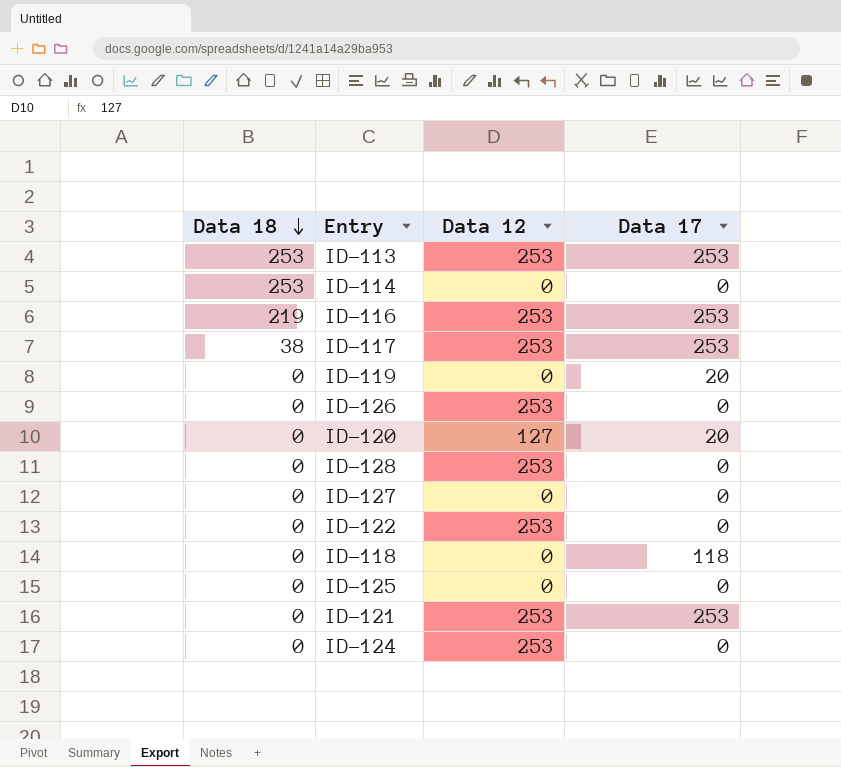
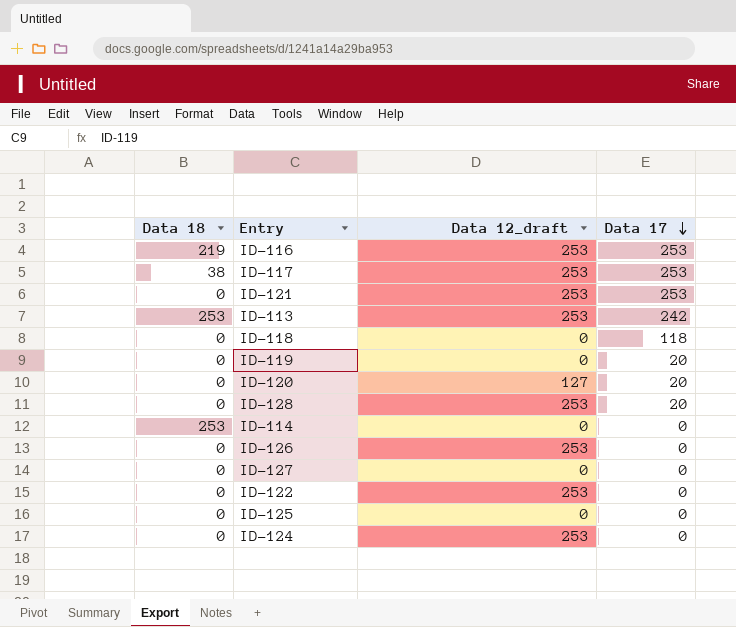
row order: Data 18 descending -> Data 17 descending
column name: Data 12 -> Data 12_draft
ID-113 | Data 17: 253 -> 242
ID-128 | Data 17: 0 -> 20

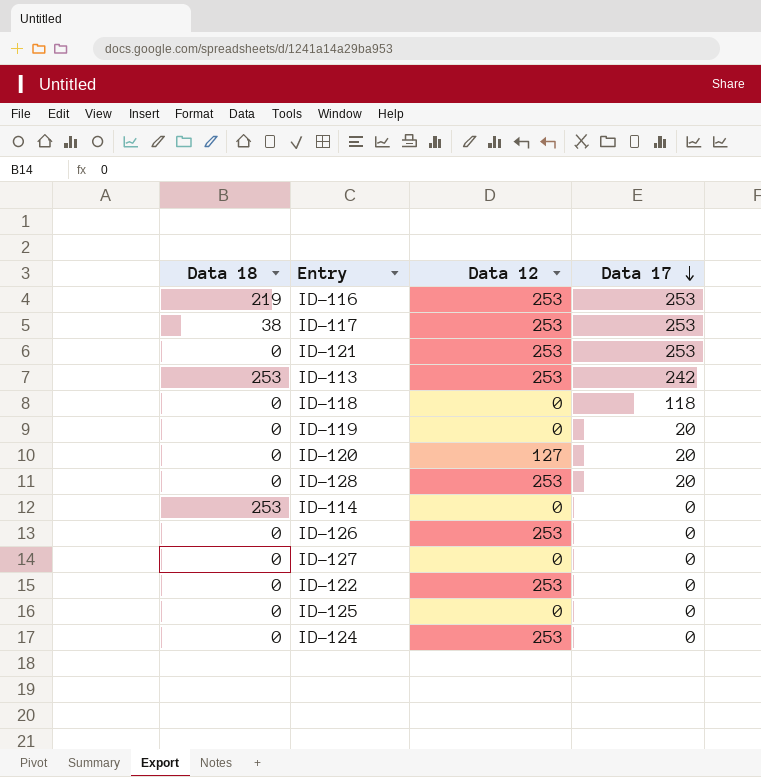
column name: Data 12_draft -> Data 12

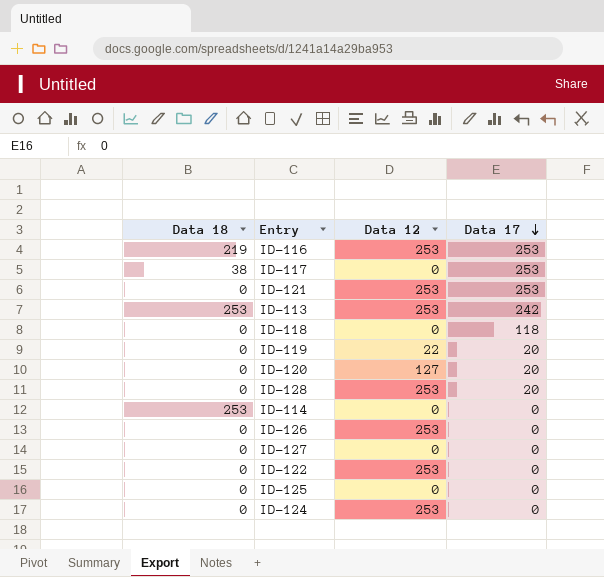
ID-117 | Data 12: 253 -> 0
ID-119 | Data 12: 0 -> 22

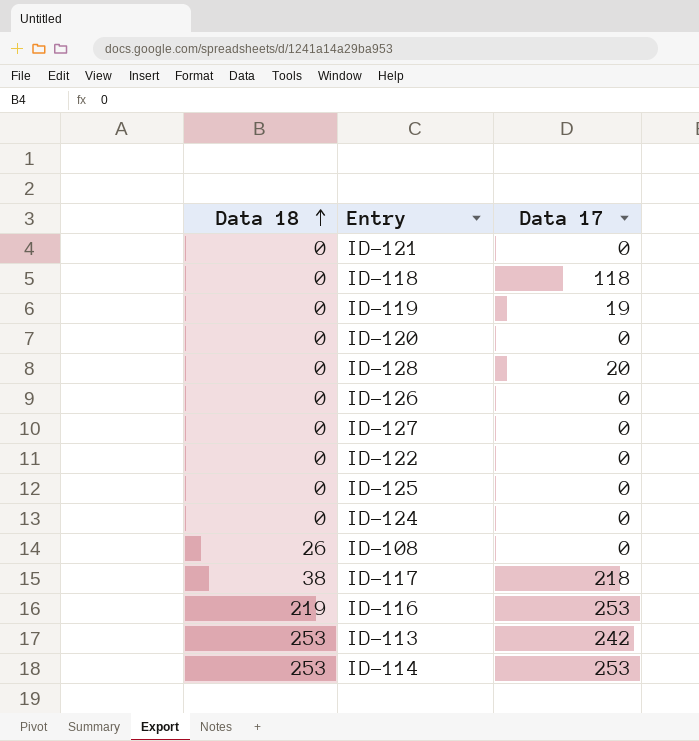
row order: Data 17 descending -> Data 18 ascending
column Data 12 | position: 3 -> none
ID-121 | Data 17: 253 -> 0
ID-119 | Data 17: 20 -> 19
ID-120 | Data 17: 20 -> 0
row ID-108: none -> 26 | 0
ID-117 | Data 17: 253 -> 218
ID-114 | Data 17: 0 -> 253

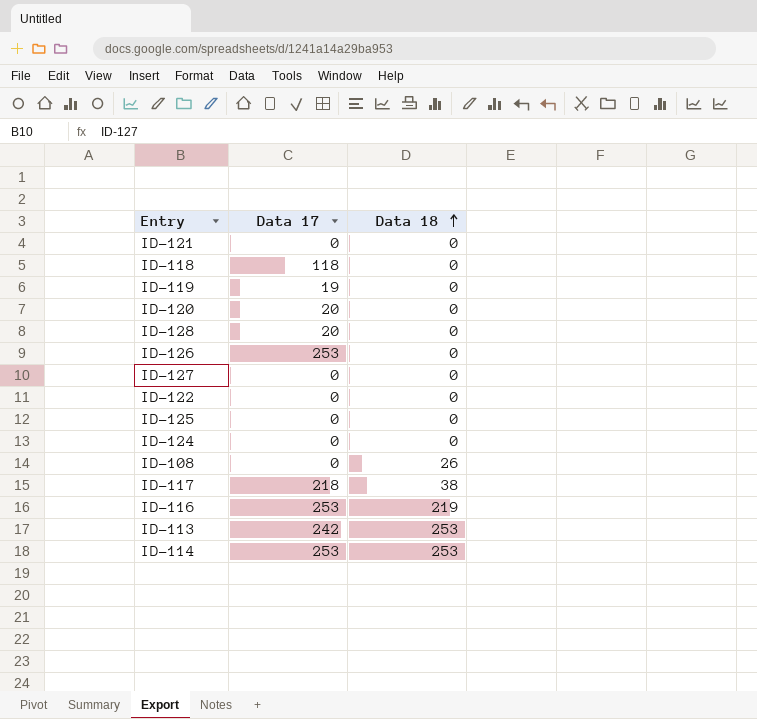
column Data 18 | position: 1 -> 3
ID-120 | Data 17: 0 -> 20
ID-126 | Data 17: 0 -> 253

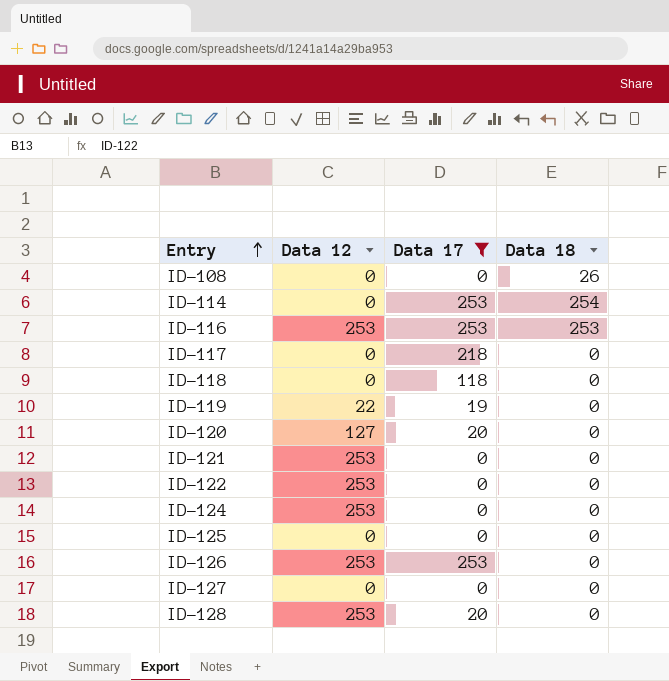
filter: none -> Data 17 != 242
row order: Data 18 ascending -> Entry ascending
column Data 12 | position: none -> 2
ID-114 | Data 18: 253 -> 254
ID-116 | Data 18: 219 -> 253
ID-117 | Data 18: 38 -> 0

